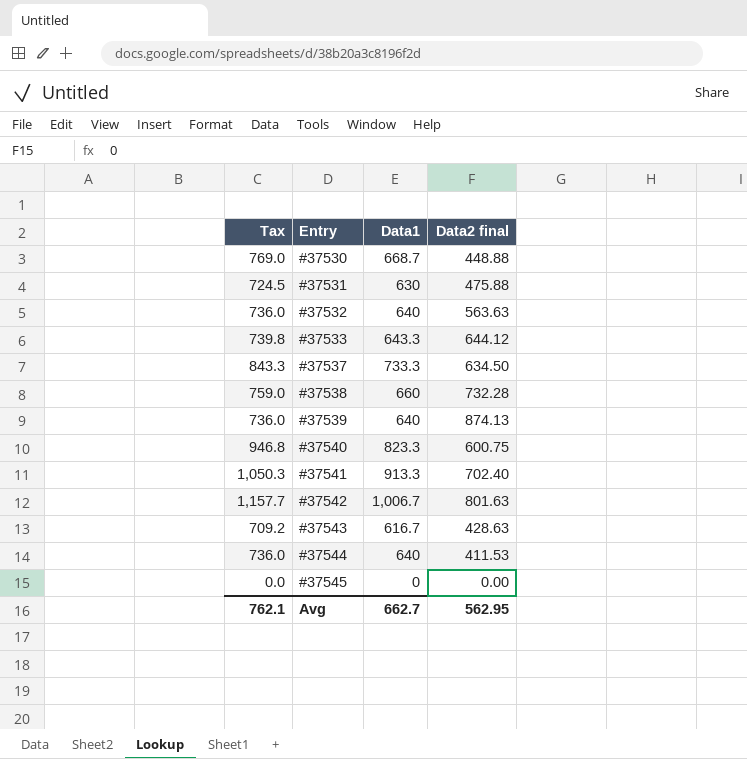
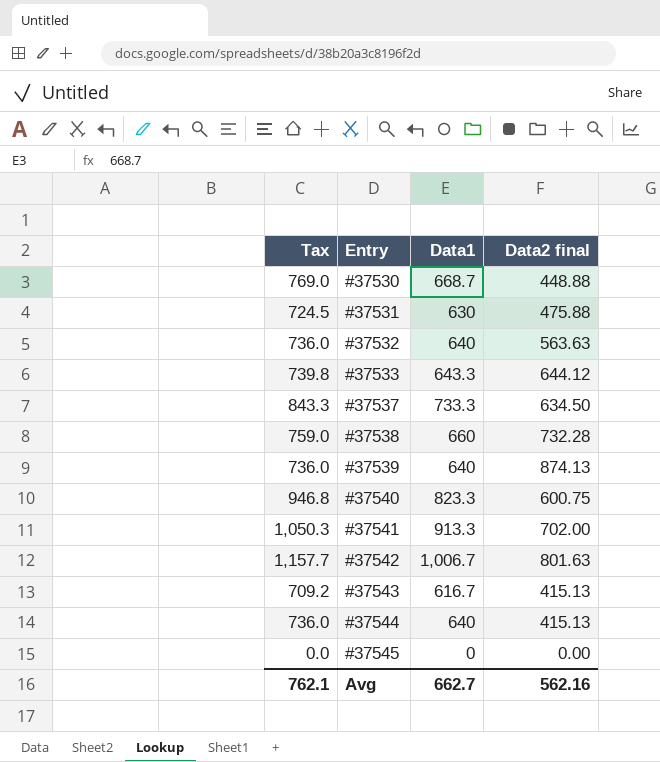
#37541 | Data2 final: 702.40 -> 702.00
#37543 | Data2 final: 428.63 -> 415.13
#37544 | Data2 final: 411.53 -> 415.13
Avg | Data2 final: 562.95 -> 562.16

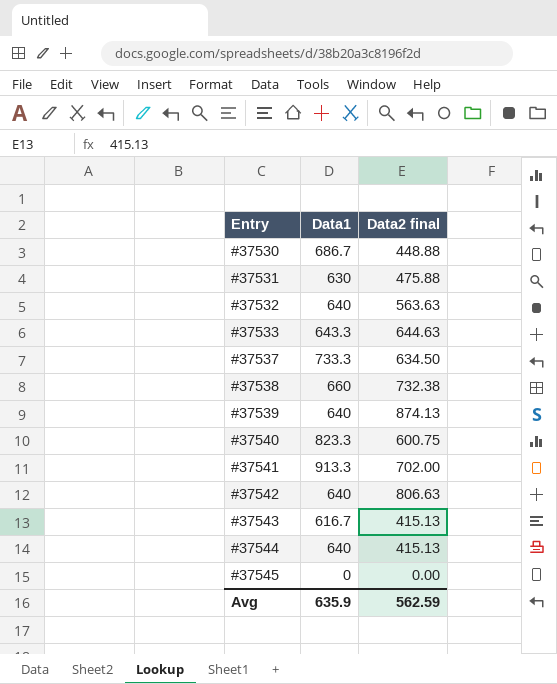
column Tax | formula: [Data1] * 1.15 -> none
#37530 | Data1: 668.7 -> 686.7
#37533 | Data2 final: 644.12 -> 644.63
#37538 | Data2 final: 732.28 -> 732.38
#37542 | Data1: 1,006.7 -> 640
#37542 | Data2 final: 801.63 -> 806.63
Avg | Data1: 662.7 -> 635.9
Avg | Data2 final: 562.16 -> 562.59

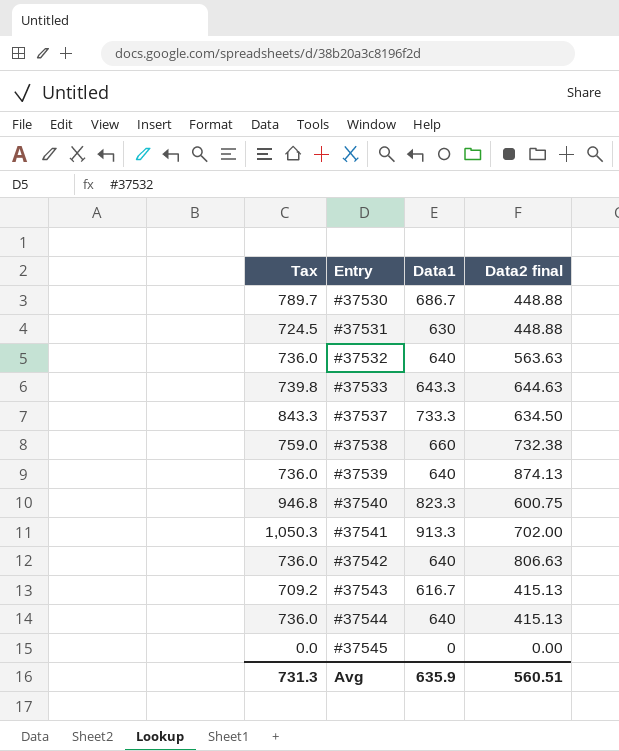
column Tax | formula: none -> [Data1] * 1.15
#37531 | Data2 final: 475.88 -> 448.88
Avg | Data2 final: 562.59 -> 560.51

